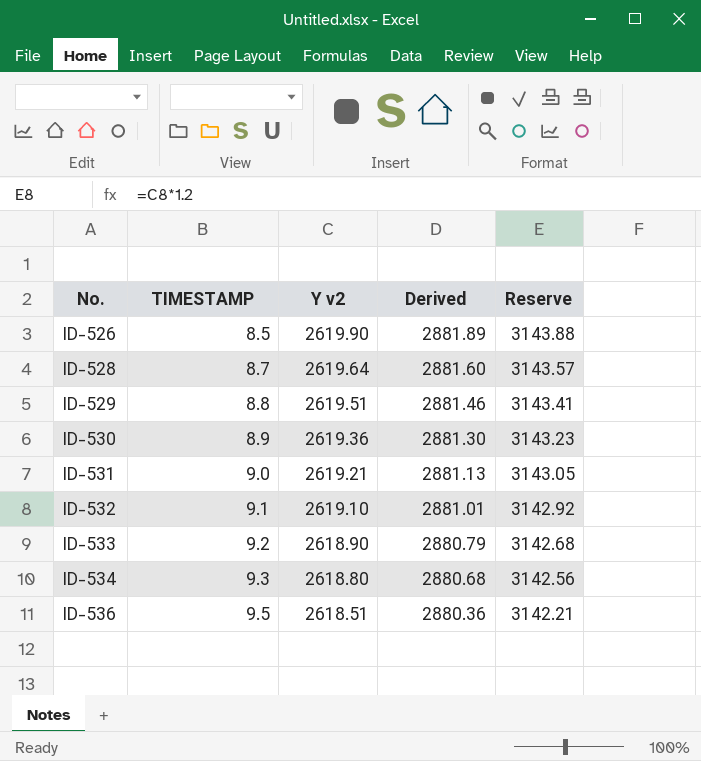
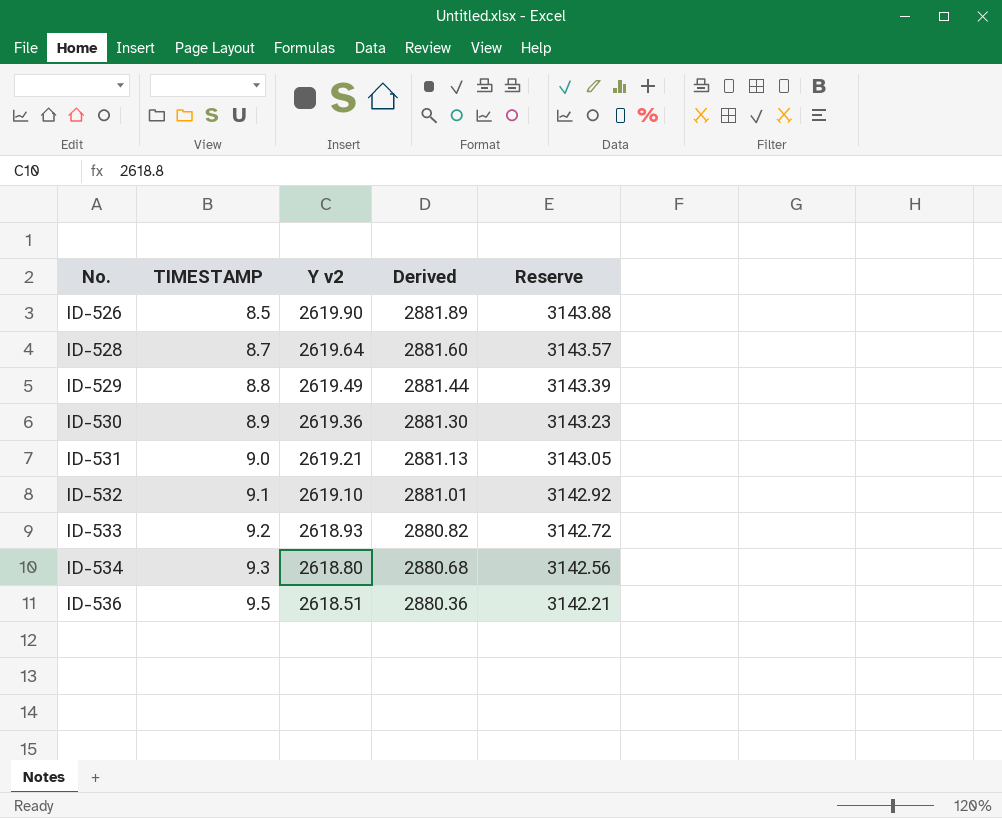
ID-529 | Y v2: 2619.51 -> 2619.49
ID-529 | Derived: 2881.46 -> 2881.44
ID-529 | Reserve: 3143.41 -> 3143.39
ID-533 | Y v2: 2618.90 -> 2618.93
ID-533 | Derived: 2880.79 -> 2880.82
ID-533 | Reserve: 3142.68 -> 3142.72

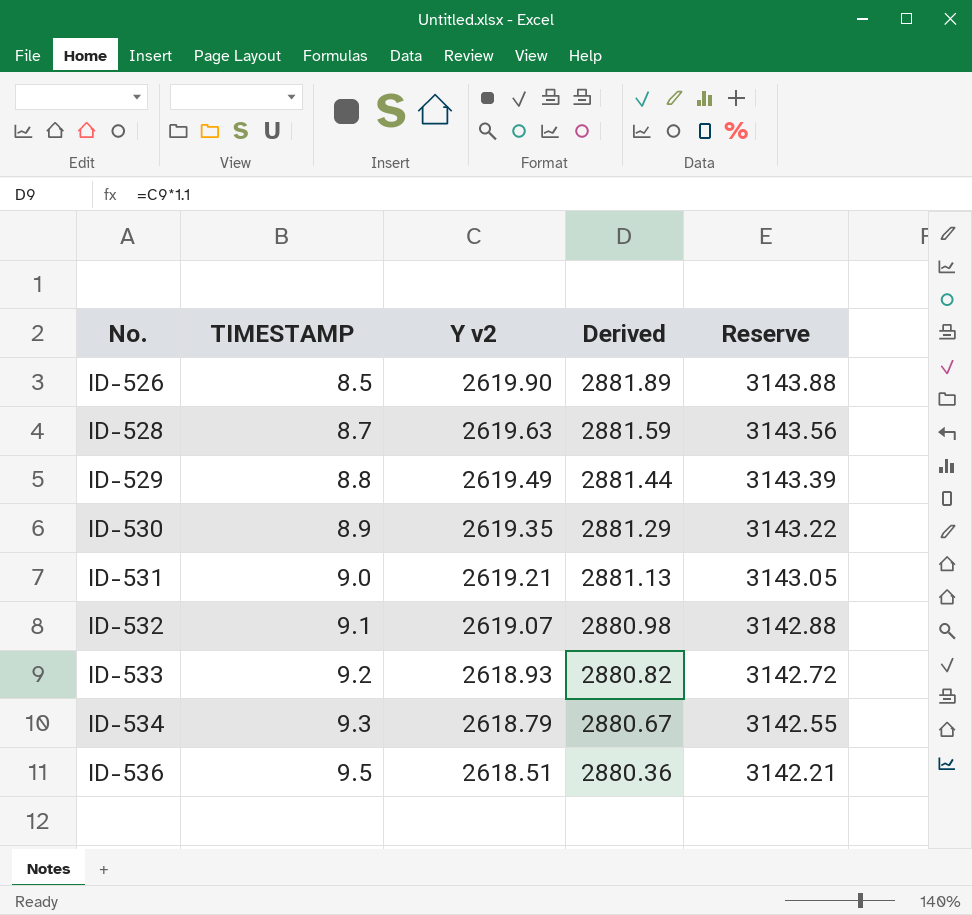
ID-528 | Y v2: 2619.64 -> 2619.63
ID-528 | Derived: 2881.60 -> 2881.59
ID-528 | Reserve: 3143.57 -> 3143.56
ID-530 | Y v2: 2619.36 -> 2619.35
ID-530 | Derived: 2881.30 -> 2881.29
ID-530 | Reserve: 3143.23 -> 3143.22
ID-532 | Y v2: 2619.10 -> 2619.07
ID-532 | Derived: 2881.01 -> 2880.98
ID-532 | Reserve: 3142.92 -> 3142.88
ID-534 | Y v2: 2618.80 -> 2618.79
ID-534 | Derived: 2880.68 -> 2880.67
ID-534 | Reserve: 3142.56 -> 3142.55

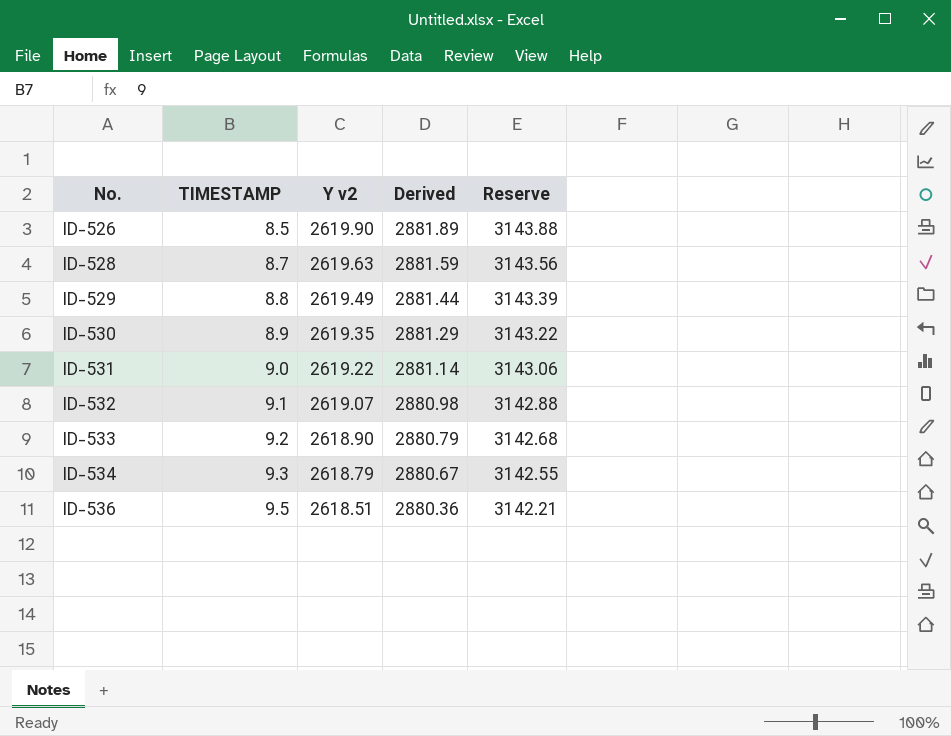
ID-531 | Y v2: 2619.21 -> 2619.22
ID-531 | Derived: 2881.13 -> 2881.14
ID-531 | Reserve: 3143.05 -> 3143.06
ID-533 | Y v2: 2618.93 -> 2618.90
ID-533 | Derived: 2880.82 -> 2880.79
ID-533 | Reserve: 3142.72 -> 3142.68

